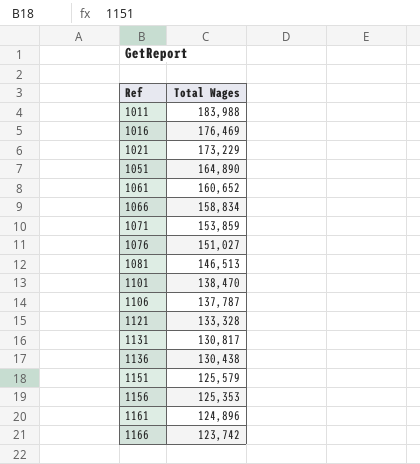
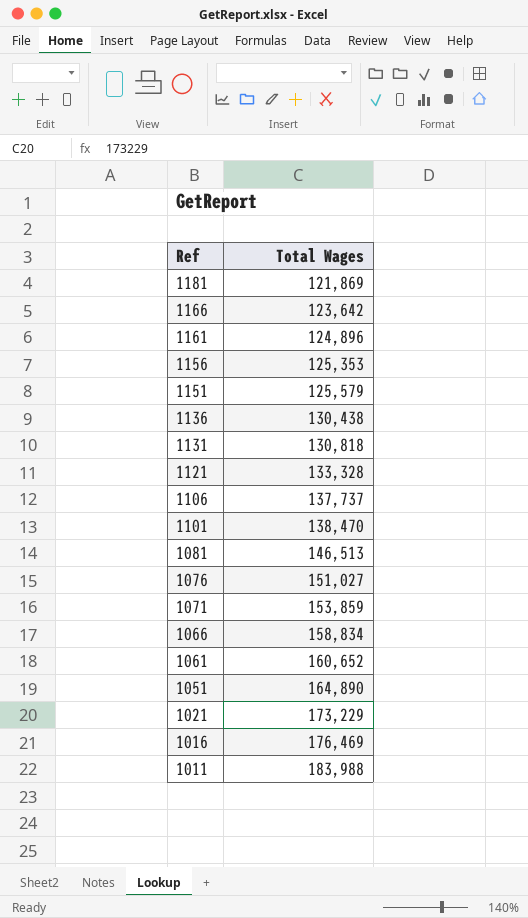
row order: Ref ascending -> Ref descending
row 1181: none -> 121,869
1166 | Total Wages: 123,742 -> 123,642
1131 | Total Wages: 130,817 -> 130,818
1106 | Total Wages: 137,787 -> 137,737

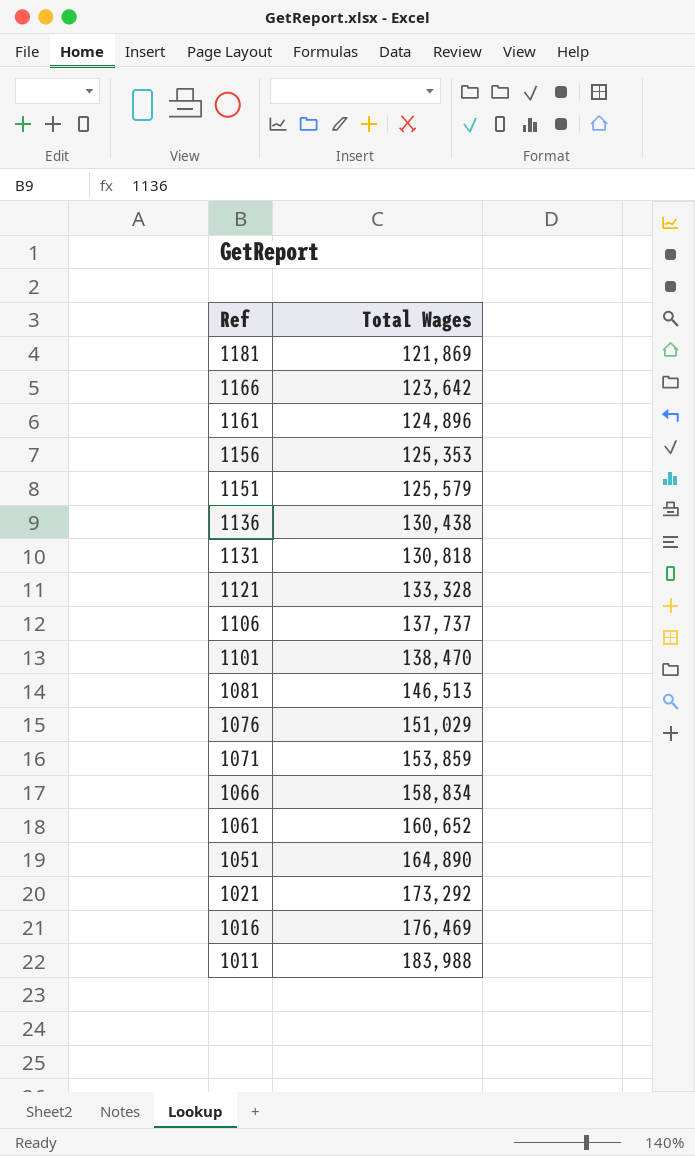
1076 | Total Wages: 151,027 -> 151,029
1021 | Total Wages: 173,229 -> 173,292

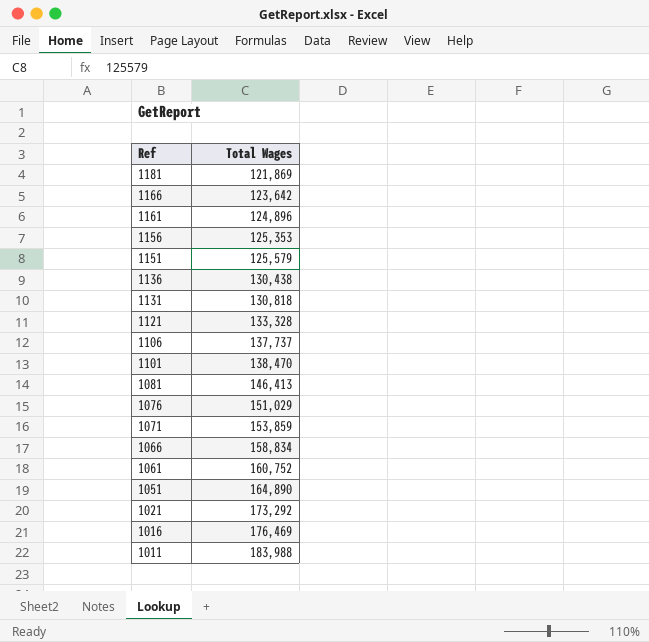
1081 | Total Wages: 146,513 -> 146,413
1061 | Total Wages: 160,652 -> 160,752

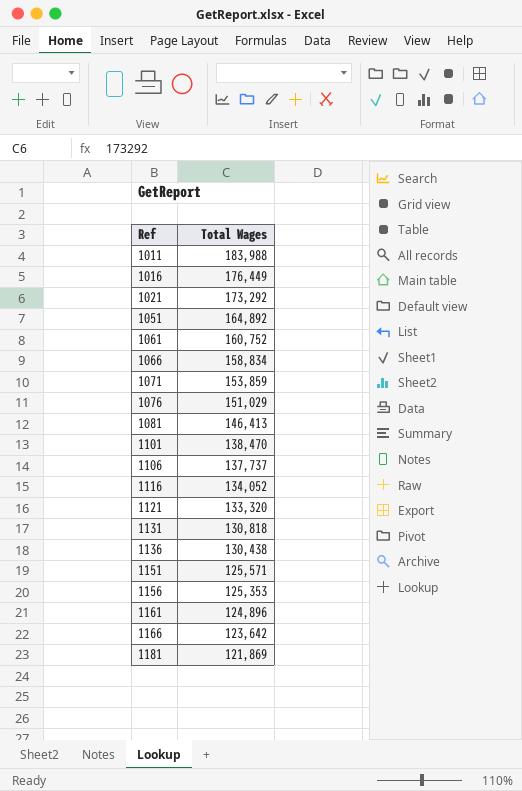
row order: Ref descending -> Ref ascending
1016 | Total Wages: 176,469 -> 176,449
1051 | Total Wages: 164,890 -> 164,892
row 1116: none -> 134,052
1121 | Total Wages: 133,328 -> 133,320
1151 | Total Wages: 125,579 -> 125,571

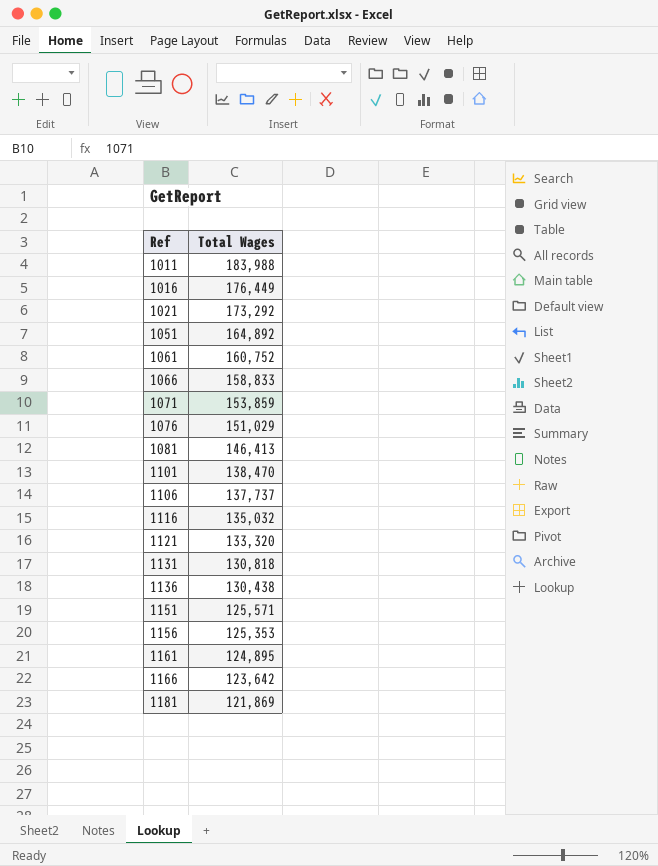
1066 | Total Wages: 158,834 -> 158,833
1116 | Total Wages: 134,052 -> 135,032
1161 | Total Wages: 124,896 -> 124,895

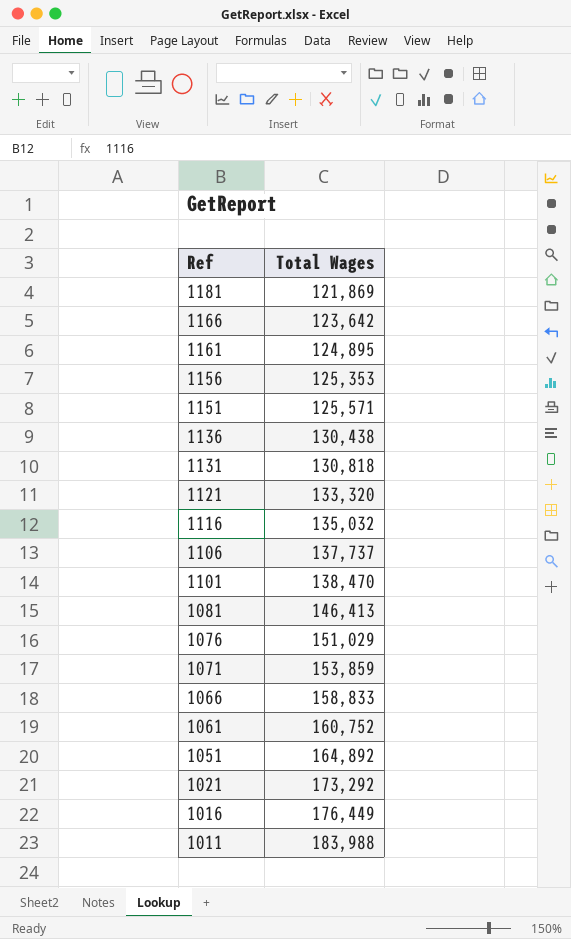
row order: Ref ascending -> Ref descending

